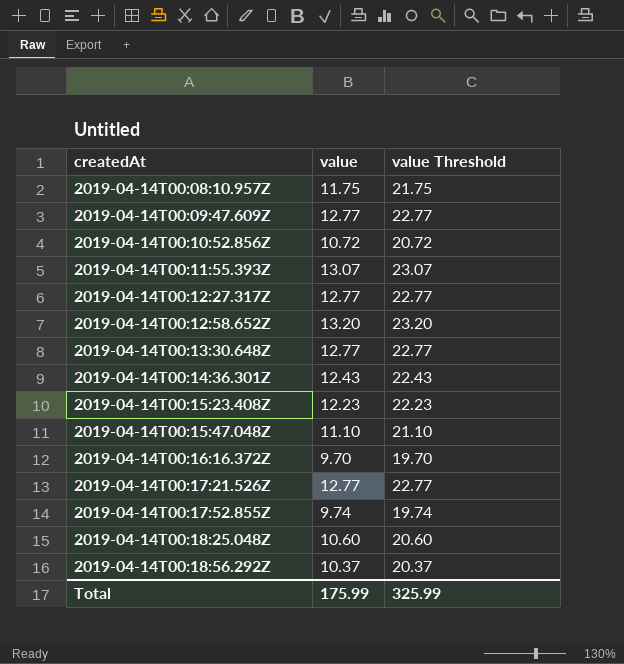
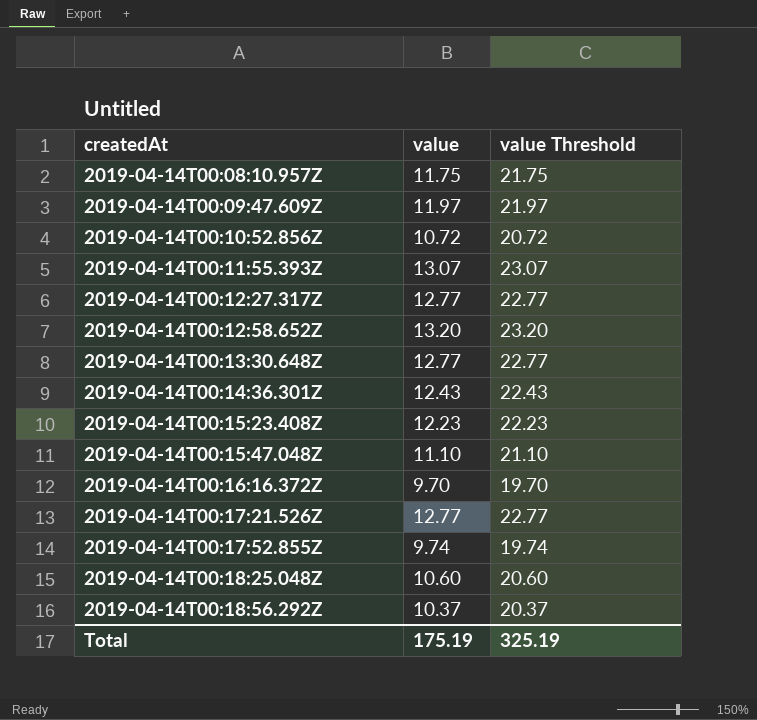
2019-04-14T00:09:47.609Z | value: 12.77 -> 11.97
2019-04-14T00:09:47.609Z | value Threshold: 22.77 -> 21.97
Total | value: 175.99 -> 175.19
Total | value Threshold: 325.99 -> 325.19

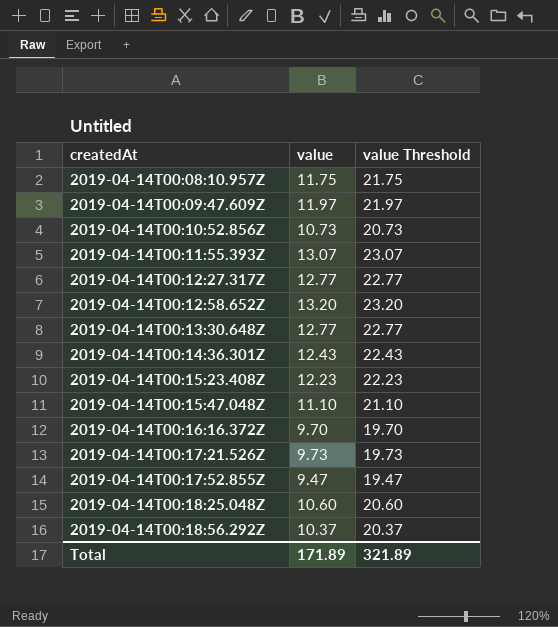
2019-04-14T00:10:52.856Z | value: 10.72 -> 10.73
2019-04-14T00:10:52.856Z | value Threshold: 20.72 -> 20.73
2019-04-14T00:17:21.526Z | value: 12.77 -> 9.73
2019-04-14T00:17:21.526Z | value Threshold: 22.77 -> 19.73
2019-04-14T00:17:52.855Z | value: 9.74 -> 9.47
2019-04-14T00:17:52.855Z | value Threshold: 19.74 -> 19.47
Total | value: 175.19 -> 171.89
Total | value Threshold: 325.19 -> 321.89

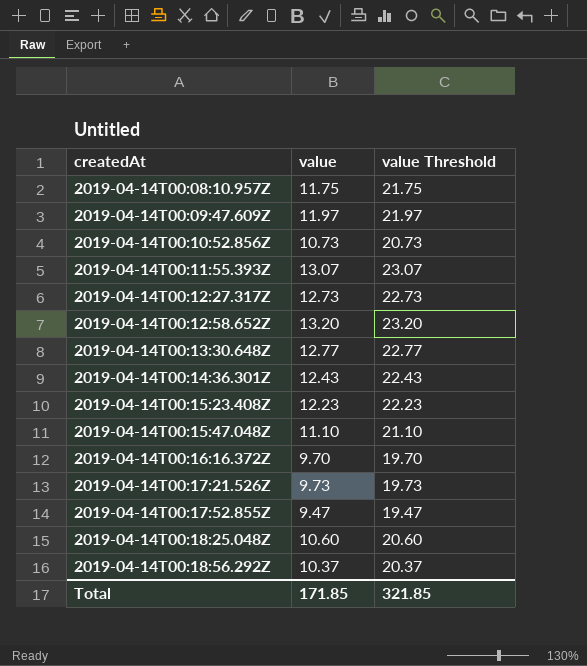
2019-04-14T00:12:27.317Z | value: 12.77 -> 12.73
2019-04-14T00:12:27.317Z | value Threshold: 22.77 -> 22.73
Total | value: 171.89 -> 171.85
Total | value Threshold: 321.89 -> 321.85

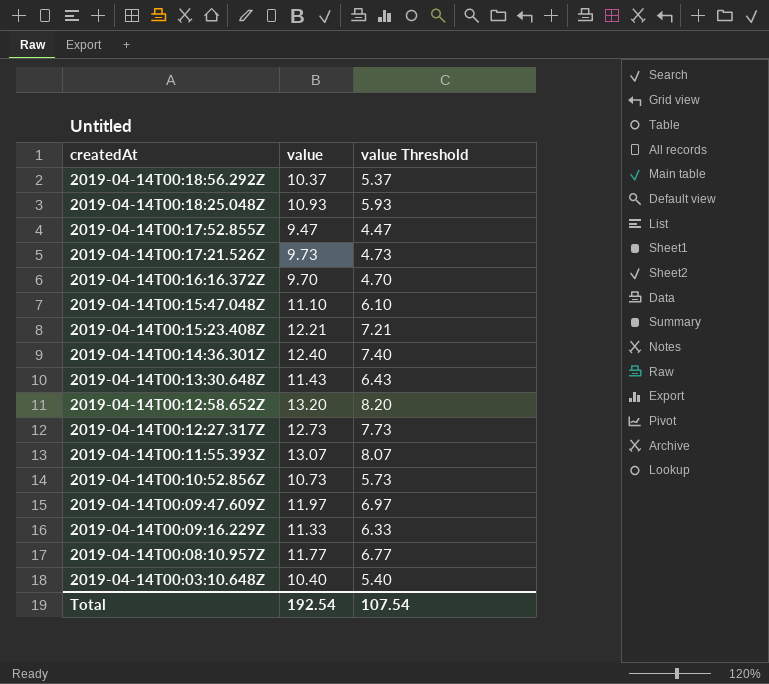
row order: createdAt ascending -> createdAt descending
column value Threshold | formula: [value] + 10 -> [value] - 5
2019-04-14T00:18:25.048Z | value: 10.60 -> 10.93
2019-04-14T00:15:23.408Z | value: 12.23 -> 12.21
2019-04-14T00:14:36.301Z | value: 12.43 -> 12.40
2019-04-14T00:13:30.648Z | value: 12.77 -> 11.43
row 2019-04-14T00:09:16.229Z: none -> 11.33 | 6.33
2019-04-14T00:08:10.957Z | value: 11.75 -> 11.77
row 2019-04-14T00:03:10.648Z: none -> 10.40 | 5.40
Total | value: 171.85 -> 192.54
Total | value Threshold: 321.85 -> 107.54

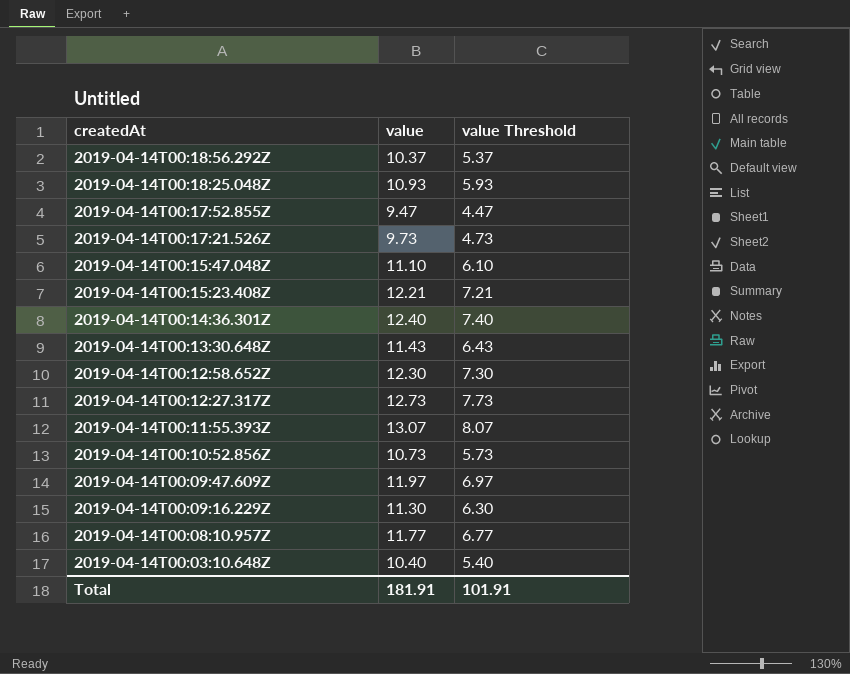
row 2019-04-14T00:16:16.372Z: 9.70 | 4.70 -> none
2019-04-14T00:12:58.652Z | value: 13.20 -> 12.30
2019-04-14T00:12:58.652Z | value Threshold: 8.20 -> 7.30
2019-04-14T00:09:16.229Z | value: 11.33 -> 11.30
2019-04-14T00:09:16.229Z | value Threshold: 6.33 -> 6.30
Total | value: 192.54 -> 181.91
Total | value Threshold: 107.54 -> 101.91

